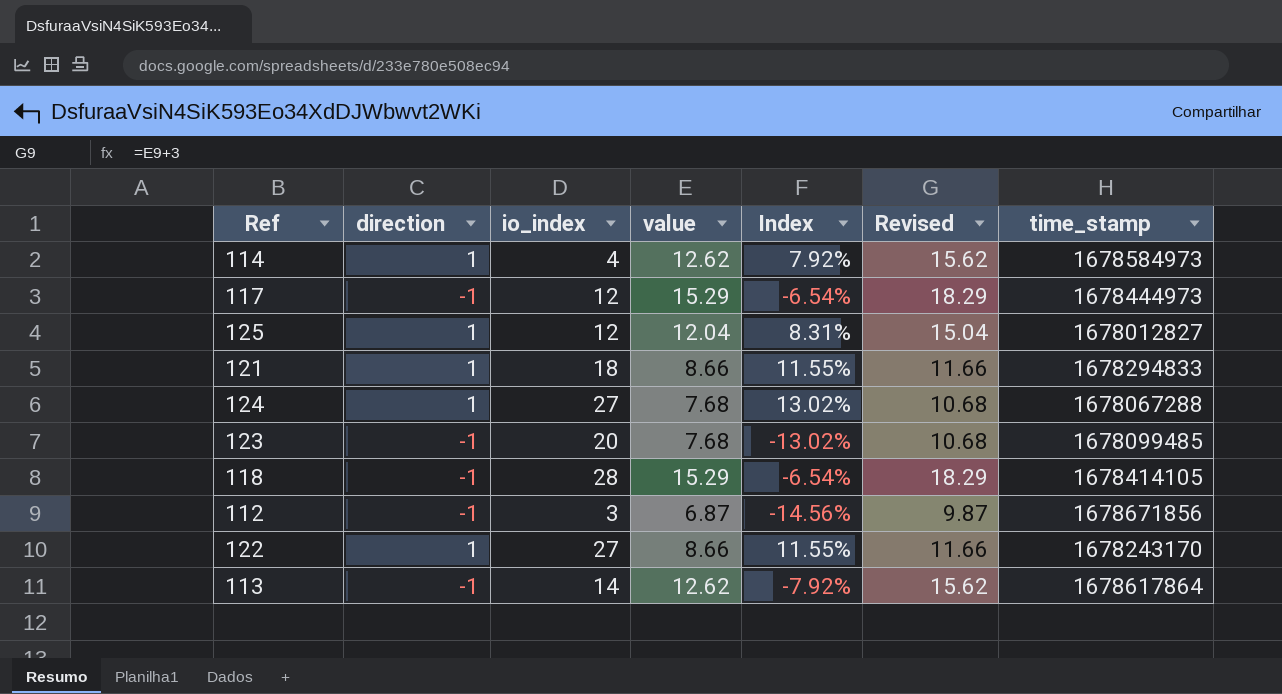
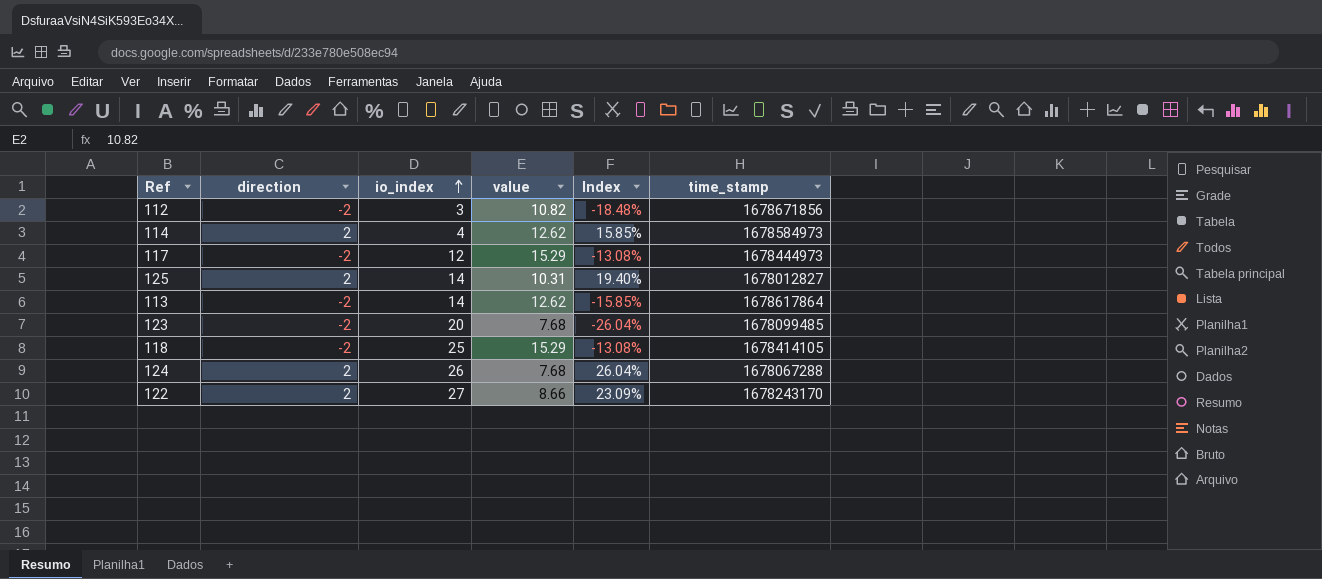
row order: none -> io_index ascending
column Revised | formula: [value] + 3 -> none
row 121: 1 | 18 | 8.66 | 11.55% | 11.66 | 1678294833 -> none
112 | direction: -1 -> -2
112 | value: 6.87 -> 10.82
112 | Index: -14.56% -> -18.48%
114 | direction: 1 -> 2
114 | Index: 7.92% -> 15.85%
117 | direction: -1 -> -2
117 | Index: -6.54% -> -13.08%
125 | direction: 1 -> 2
125 | io_index: 12 -> 14
125 | value: 12.04 -> 10.31
125 | Index: 8.31% -> 19.40%
113 | direction: -1 -> -2
113 | Index: -7.92% -> -15.85%
123 | direction: -1 -> -2
123 | Index: -13.02% -> -26.04%
118 | direction: -1 -> -2
118 | io_index: 28 -> 25
118 | Index: -6.54% -> -13.08%
124 | direction: 1 -> 2
124 | io_index: 27 -> 26
124 | Index: 13.02% -> 26.04%
122 | direction: 1 -> 2
122 | Index: 11.55% -> 23.09%

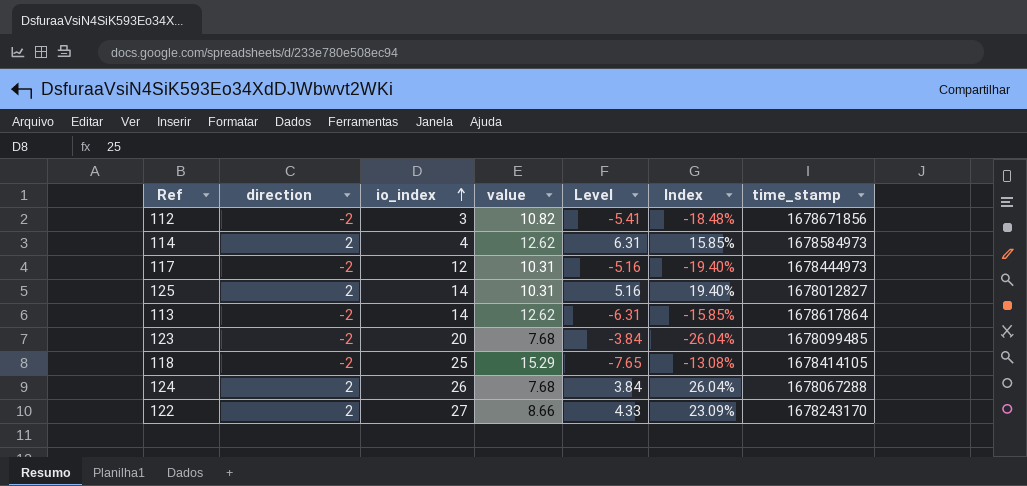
column Level | formula: none -> [value] / [direction]
117 | value: 15.29 -> 10.31
117 | Index: -13.08% -> -19.40%

